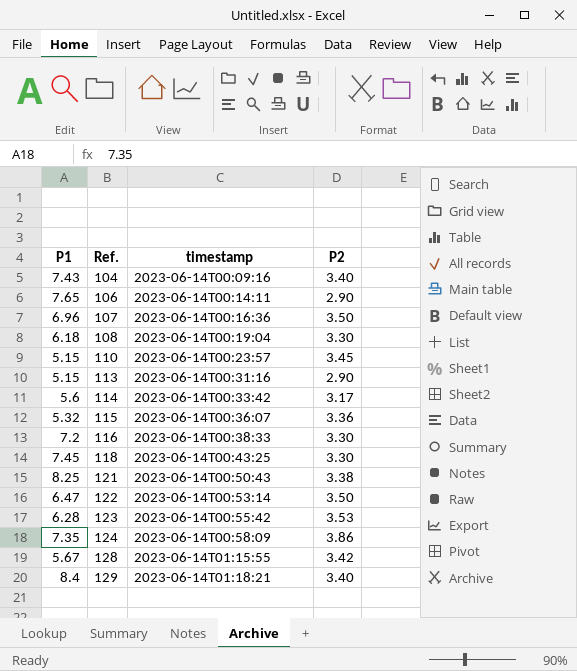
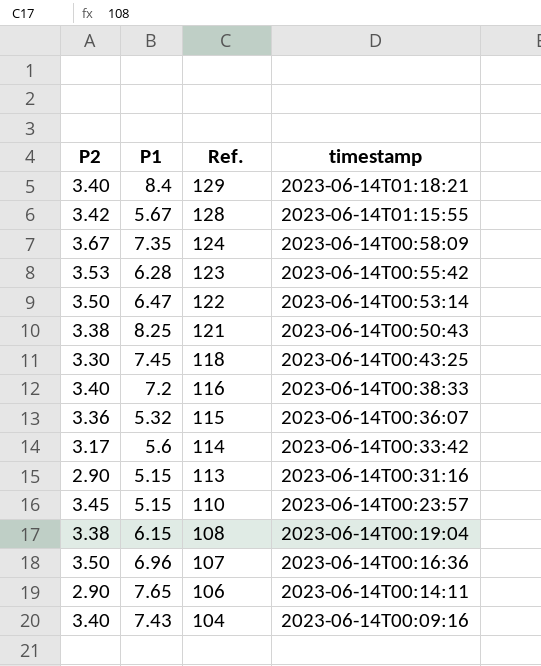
row order: Ref. ascending -> Ref. descending
column P2 | position: 4 -> 1
124 | P2: 3.86 -> 3.67
116 | P2: 3.30 -> 3.40
108 | P2: 3.30 -> 3.38
108 | P1: 6.18 -> 6.15

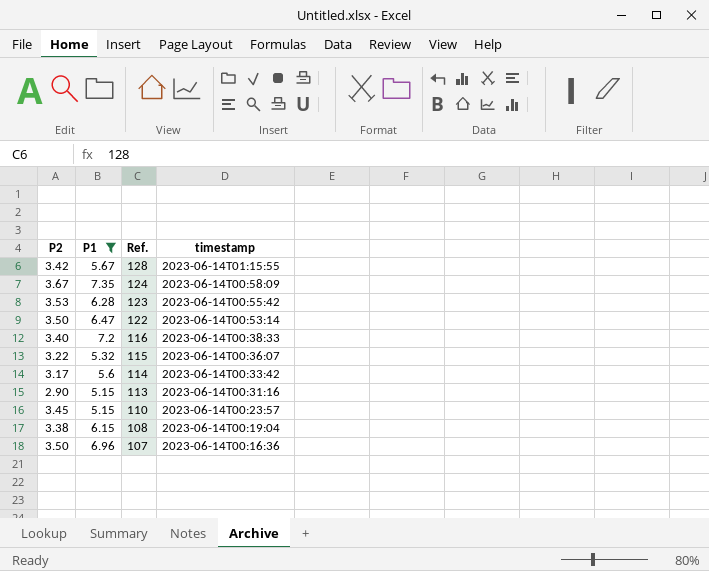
filter: none -> P1 <= 7.35
115 | P2: 3.36 -> 3.22

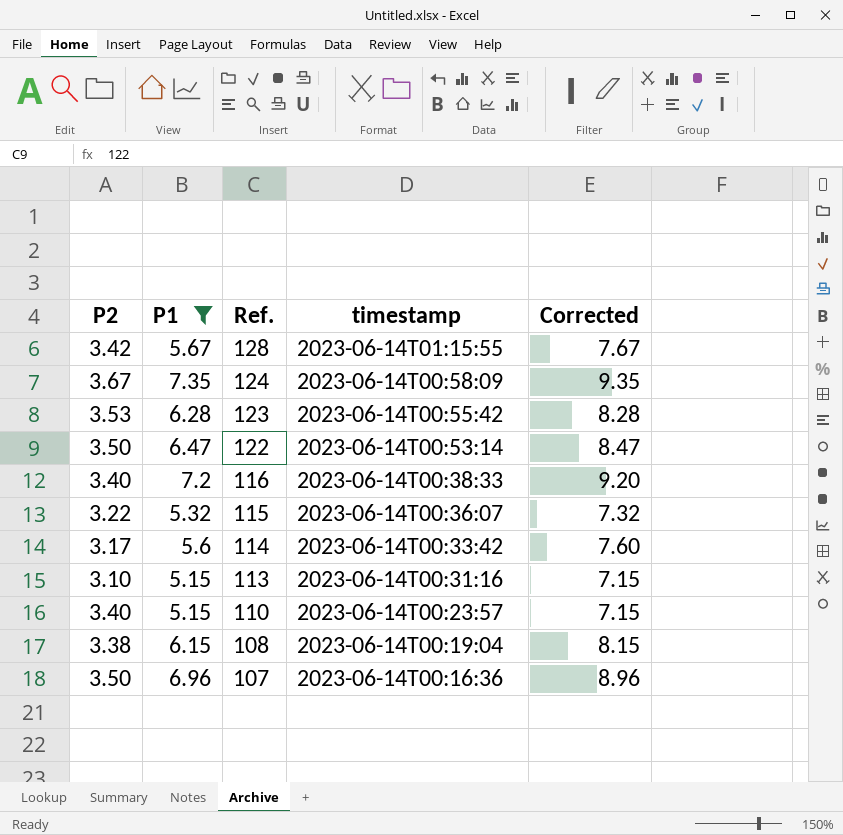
column Corrected | formula: none -> [P1] + 2
113 | P2: 2.90 -> 3.10
110 | P2: 3.45 -> 3.40

